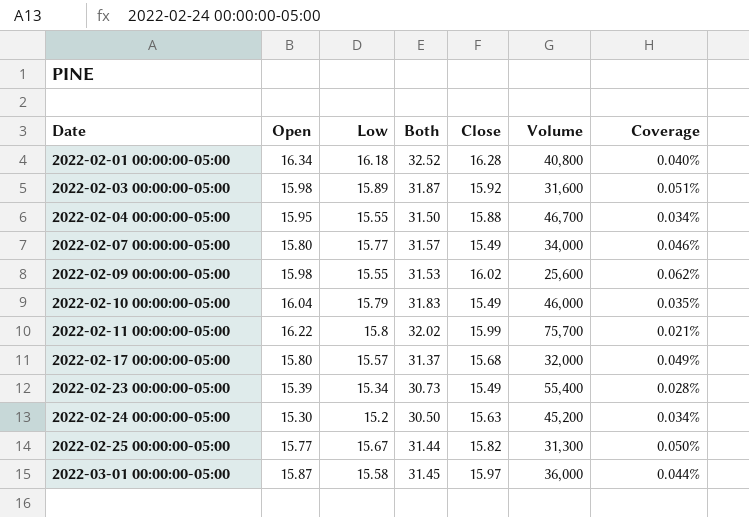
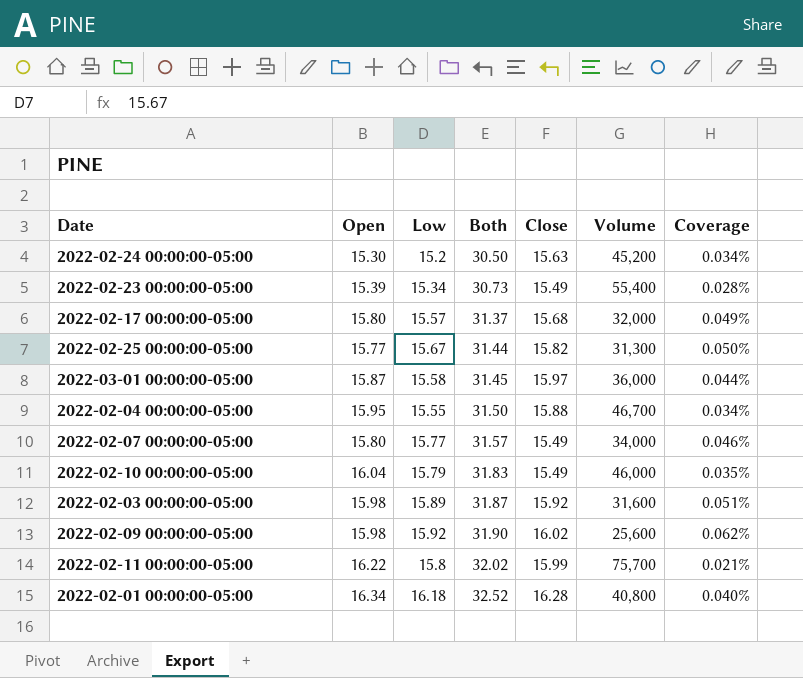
row order: Date ascending -> Both ascending
2022-02-09 00:00:00-05:00 | Low: 15.55 -> 15.92
2022-02-09 00:00:00-05:00 | Both: 31.53 -> 31.90

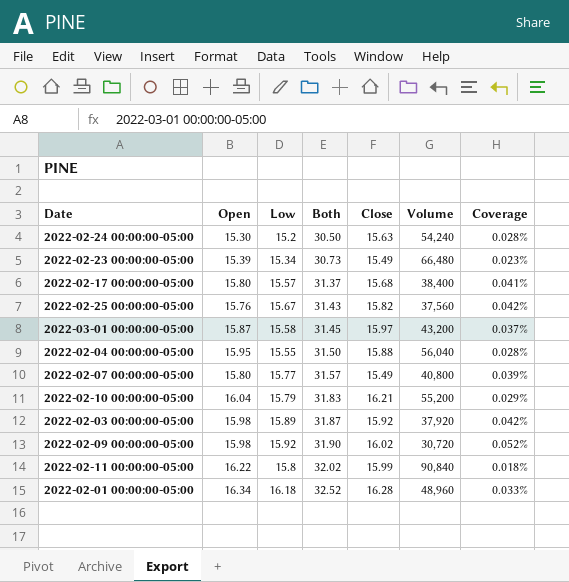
2022-02-24 00:00:00-05:00 | Volume: 45,200 -> 54,240
2022-02-24 00:00:00-05:00 | Coverage: 0.034% -> 0.028%
2022-02-23 00:00:00-05:00 | Volume: 55,400 -> 66,480
2022-02-23 00:00:00-05:00 | Coverage: 0.028% -> 0.023%
2022-02-17 00:00:00-05:00 | Volume: 32,000 -> 38,400
2022-02-17 00:00:00-05:00 | Coverage: 0.049% -> 0.041%
2022-02-25 00:00:00-05:00 | Open: 15.77 -> 15.76
2022-02-25 00:00:00-05:00 | Both: 31.44 -> 31.43
2022-02-25 00:00:00-05:00 | Volume: 31,300 -> 37,560
2022-02-25 00:00:00-05:00 | Coverage: 0.050% -> 0.042%
2022-03-01 00:00:00-05:00 | Volume: 36,000 -> 43,200
2022-03-01 00:00:00-05:00 | Coverage: 0.044% -> 0.037%
2022-02-04 00:00:00-05:00 | Volume: 46,700 -> 56,040
2022-02-04 00:00:00-05:00 | Coverage: 0.034% -> 0.028%
2022-02-07 00:00:00-05:00 | Volume: 34,000 -> 40,800
2022-02-07 00:00:00-05:00 | Coverage: 0.046% -> 0.039%
2022-02-10 00:00:00-05:00 | Close: 15.49 -> 16.21
2022-02-10 00:00:00-05:00 | Volume: 46,000 -> 55,200
2022-02-10 00:00:00-05:00 | Coverage: 0.035% -> 0.029%
2022-02-03 00:00:00-05:00 | Volume: 31,600 -> 37,920
2022-02-03 00:00:00-05:00 | Coverage: 0.051% -> 0.042%
2022-02-09 00:00:00-05:00 | Volume: 25,600 -> 30,720
2022-02-09 00:00:00-05:00 | Coverage: 0.062% -> 0.052%
2022-02-11 00:00:00-05:00 | Volume: 75,700 -> 90,840
2022-02-11 00:00:00-05:00 | Coverage: 0.021% -> 0.018%
2022-02-01 00:00:00-05:00 | Volume: 40,800 -> 48,960
2022-02-01 00:00:00-05:00 | Coverage: 0.040% -> 0.033%

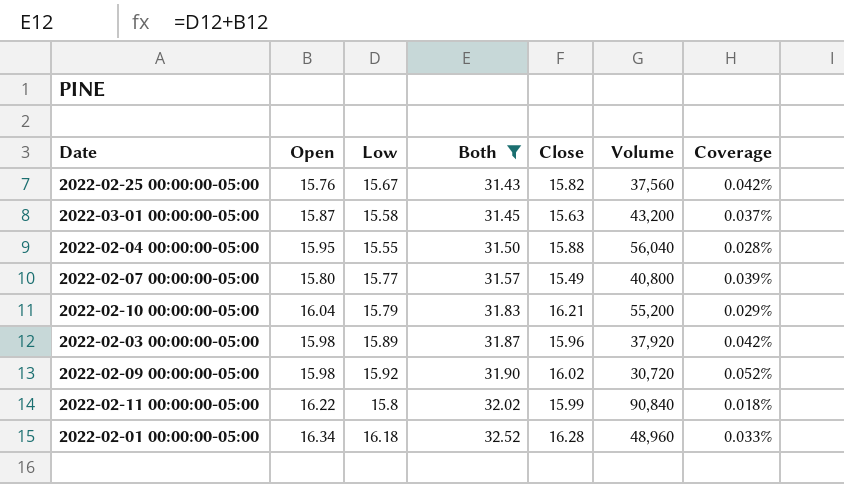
filter: none -> Both >= 31.43
2022-03-01 00:00:00-05:00 | Close: 15.97 -> 15.63
2022-02-03 00:00:00-05:00 | Close: 15.92 -> 15.96

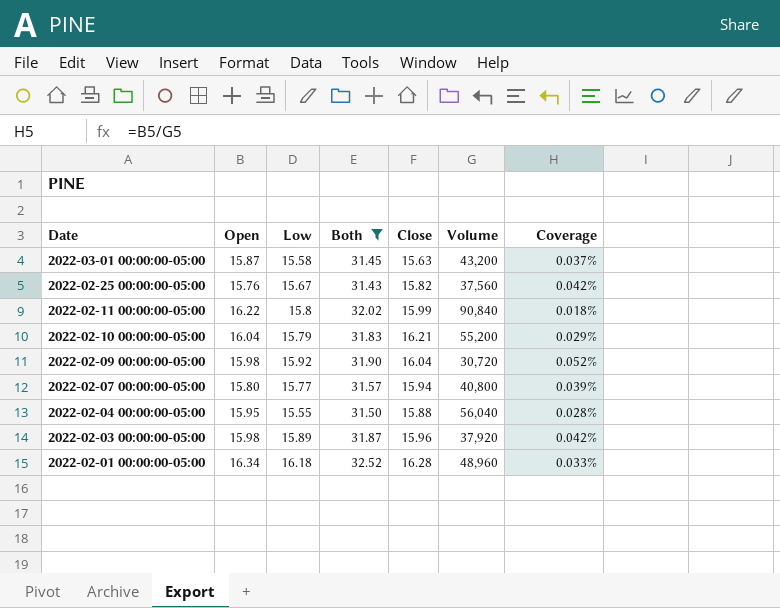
row order: Both ascending -> Date descending
2022-02-09 00:00:00-05:00 | Close: 16.02 -> 16.04
2022-02-07 00:00:00-05:00 | Close: 15.49 -> 15.94

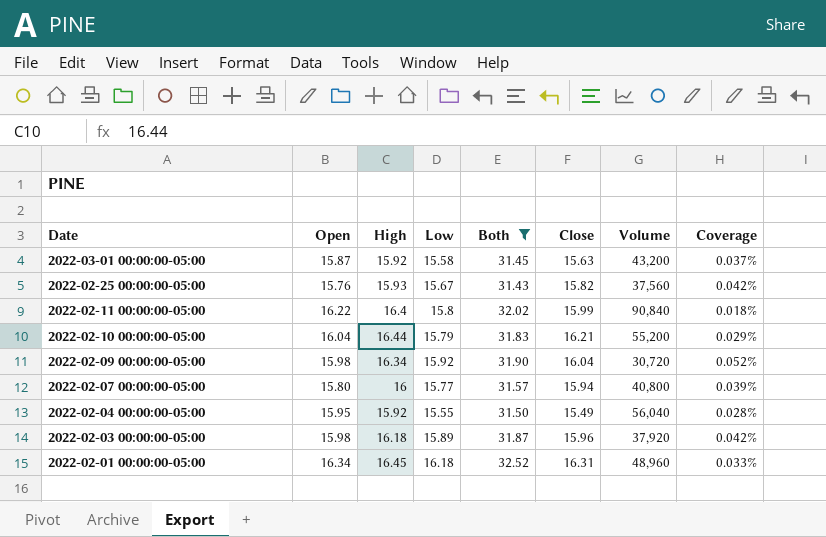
column High | position: none -> 3
2022-02-04 00:00:00-05:00 | Close: 15.88 -> 15.49
2022-02-01 00:00:00-05:00 | Close: 16.28 -> 16.31

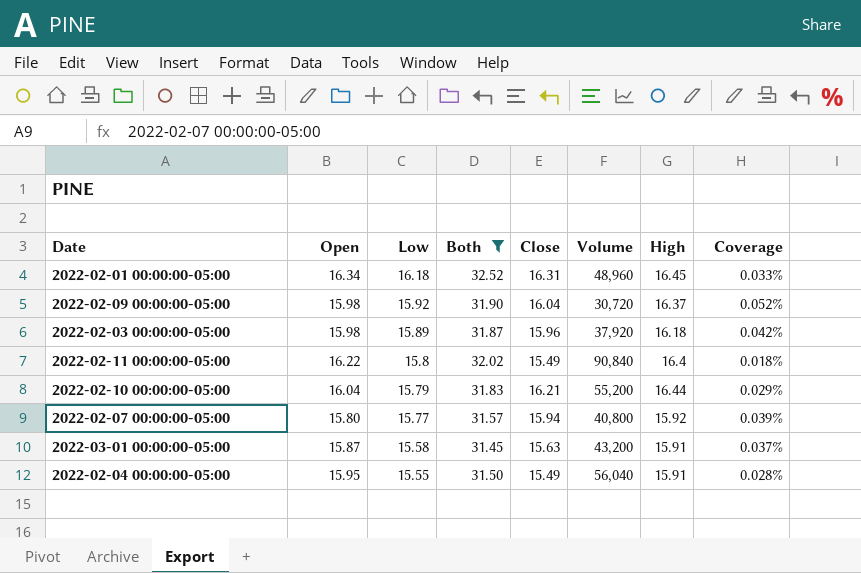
row order: Date descending -> Low descending
column High | position: 3 -> 7
row 2022-02-25 00:00:00-05:00: 15.76 | 15.93 | 15.67 | 31.43 | 15.82 | 37,560 | 0.042% -> none
2022-02-09 00:00:00-05:00 | High: 16.34 -> 16.37
2022-02-11 00:00:00-05:00 | Close: 15.99 -> 15.49
2022-02-07 00:00:00-05:00 | High: 16 -> 15.92
2022-03-01 00:00:00-05:00 | High: 15.92 -> 15.91
2022-02-04 00:00:00-05:00 | High: 15.92 -> 15.91

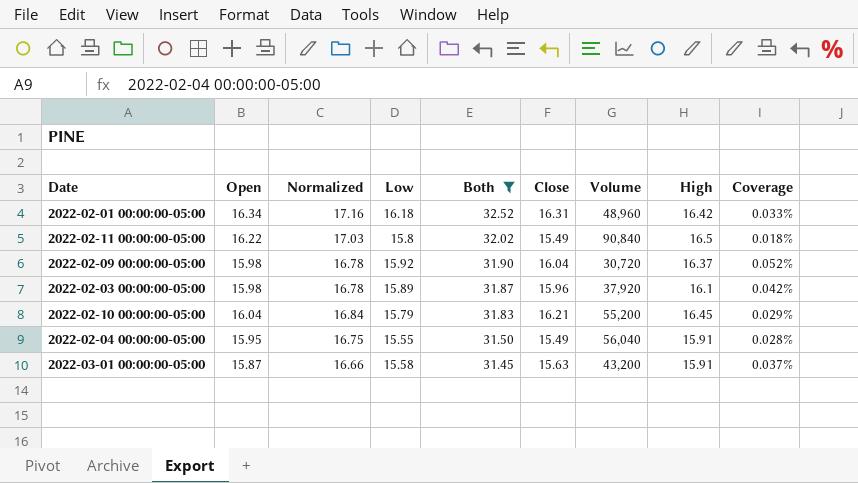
row order: Low descending -> Both descending
column Normalized | formula: none -> [Open] * 1.05
row 2022-02-07 00:00:00-05:00: 15.80 | 15.77 | 31.57 | 15.94 | 40,800 | 15.92 | 0.039% -> none
2022-02-01 00:00:00-05:00 | High: 16.45 -> 16.42
2022-02-11 00:00:00-05:00 | High: 16.4 -> 16.5
2022-02-03 00:00:00-05:00 | High: 16.18 -> 16.1
2022-02-10 00:00:00-05:00 | High: 16.44 -> 16.45

